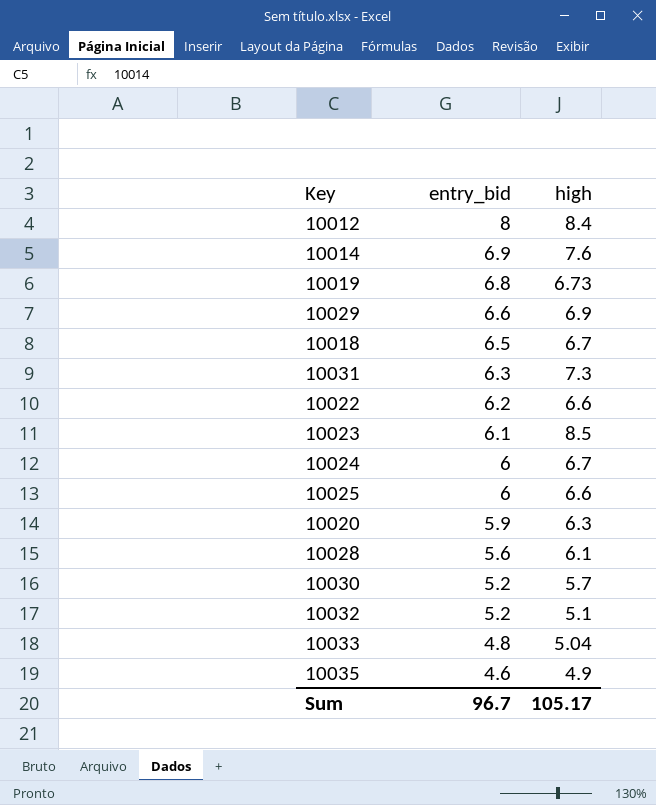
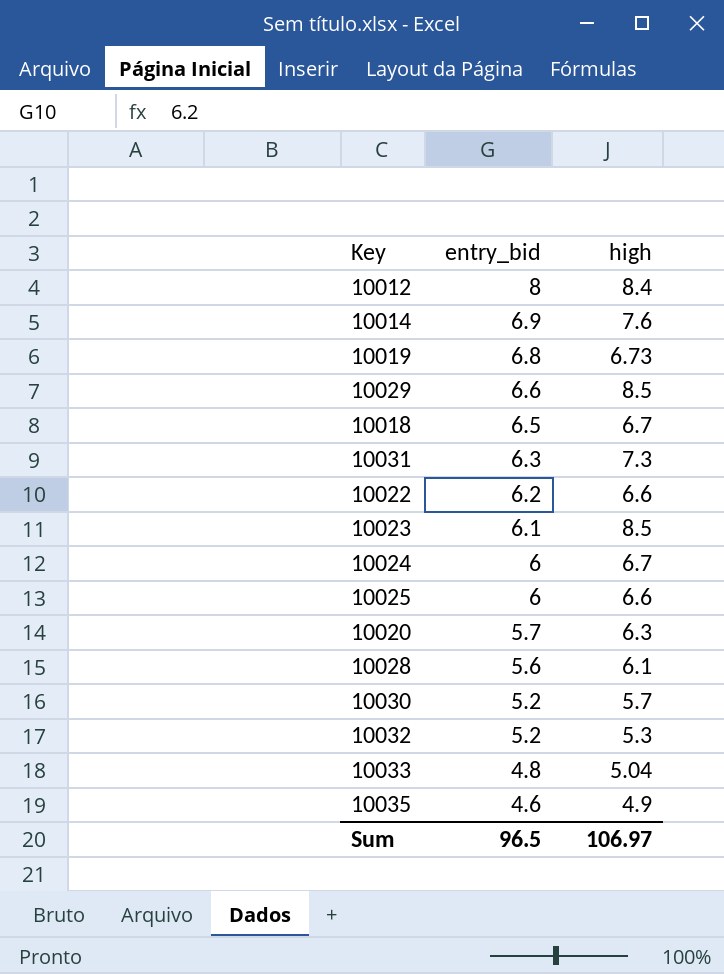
10029 | high: 6.9 -> 8.5
10020 | entry_bid: 5.9 -> 5.7
10032 | high: 5.1 -> 5.3
Sum | entry_bid: 96.7 -> 96.5
Sum | high: 105.17 -> 106.97

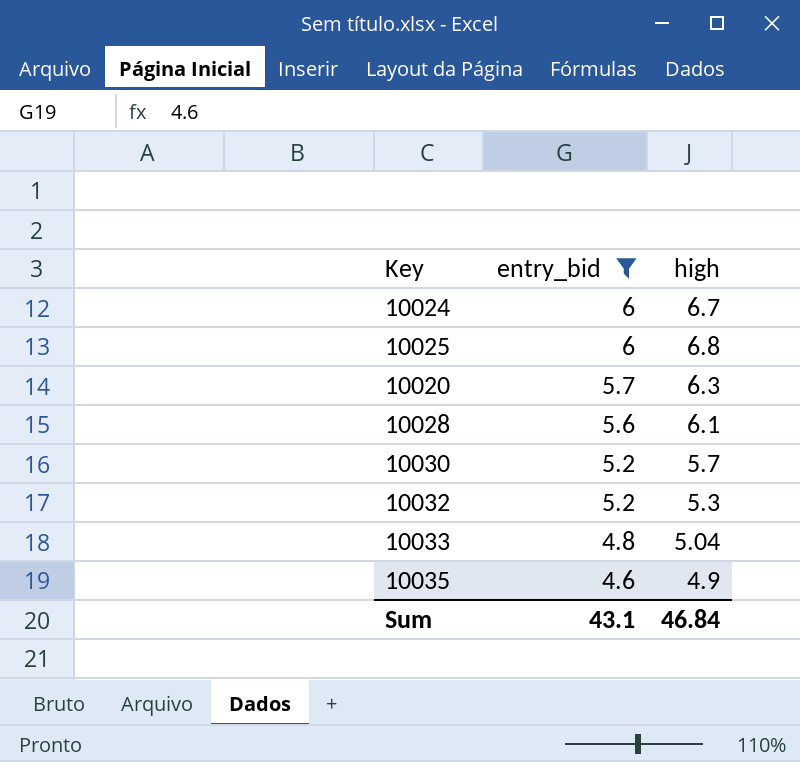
filter: none -> entry_bid <= 6
10025 | high: 6.6 -> 6.8
Sum | entry_bid: 96.5 -> 43.1
Sum | high: 106.97 -> 46.84

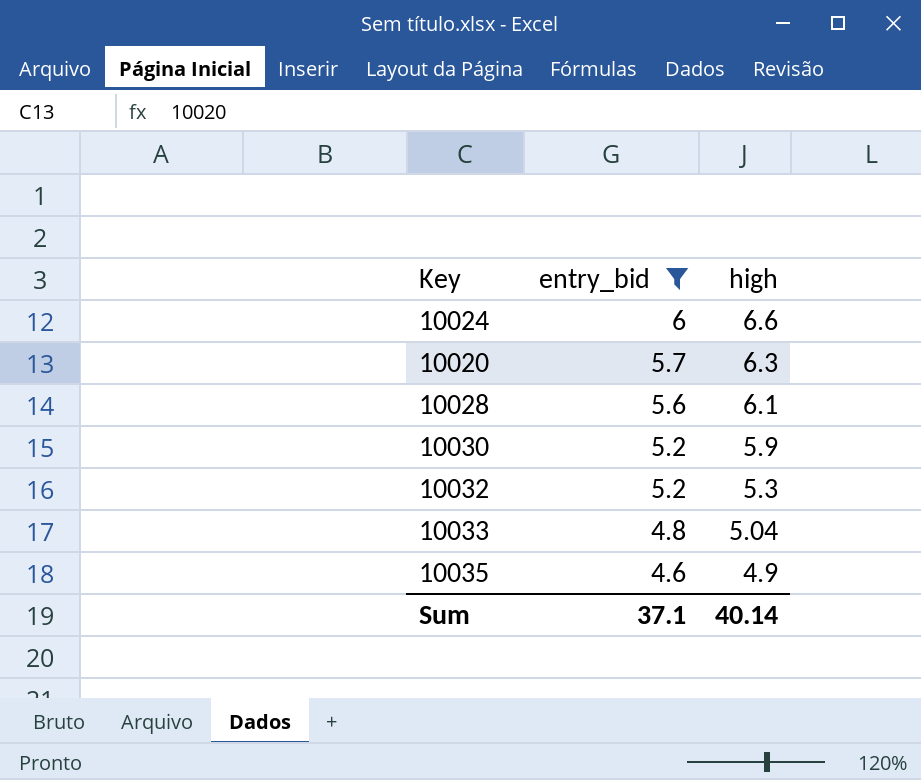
row 10025: 6 | 6.8 -> none
10024 | high: 6.7 -> 6.6
10030 | high: 5.7 -> 5.9
Sum | entry_bid: 43.1 -> 37.1
Sum | high: 46.84 -> 40.14

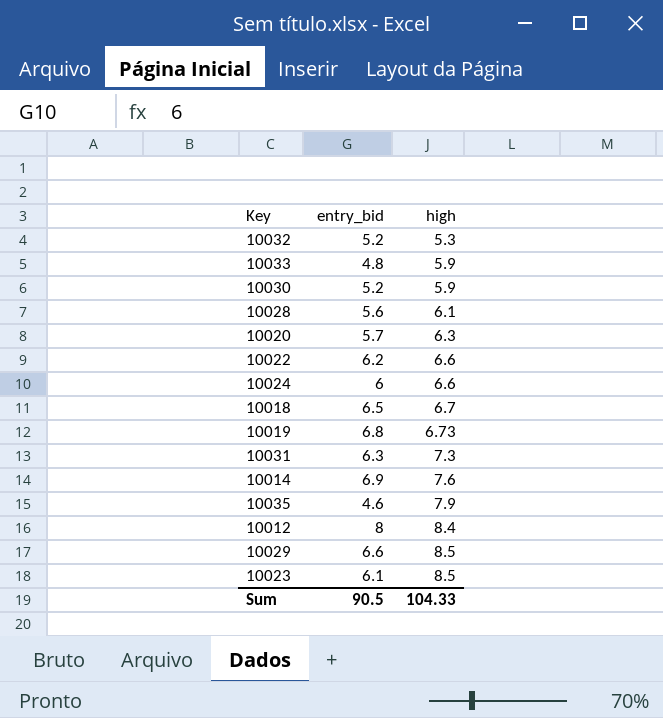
filter: entry_bid <= 6 -> none
row order: entry_bid descending -> high ascending
10033 | high: 5.04 -> 5.9
10035 | high: 4.9 -> 7.9
Sum | entry_bid: 37.1 -> 90.5
Sum | high: 40.14 -> 104.33

